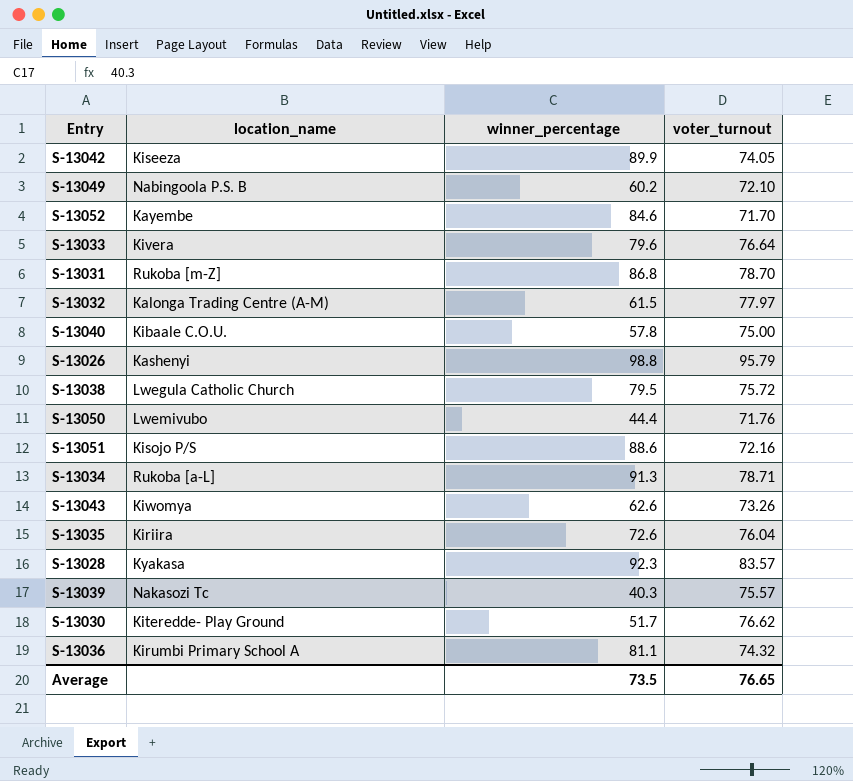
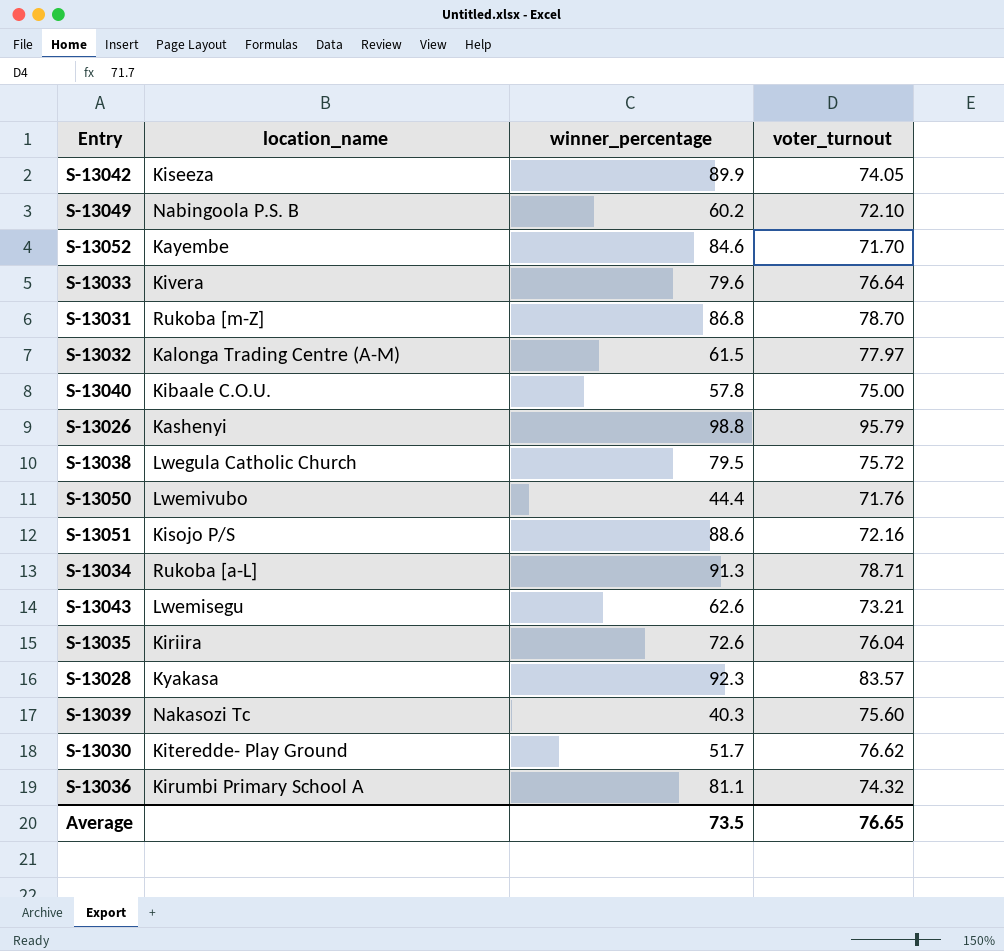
S-13043 | location_name: Kiwomya -> Lwemisegu
S-13043 | voter_turnout: 73.26 -> 73.21
S-13039 | voter_turnout: 75.57 -> 75.60

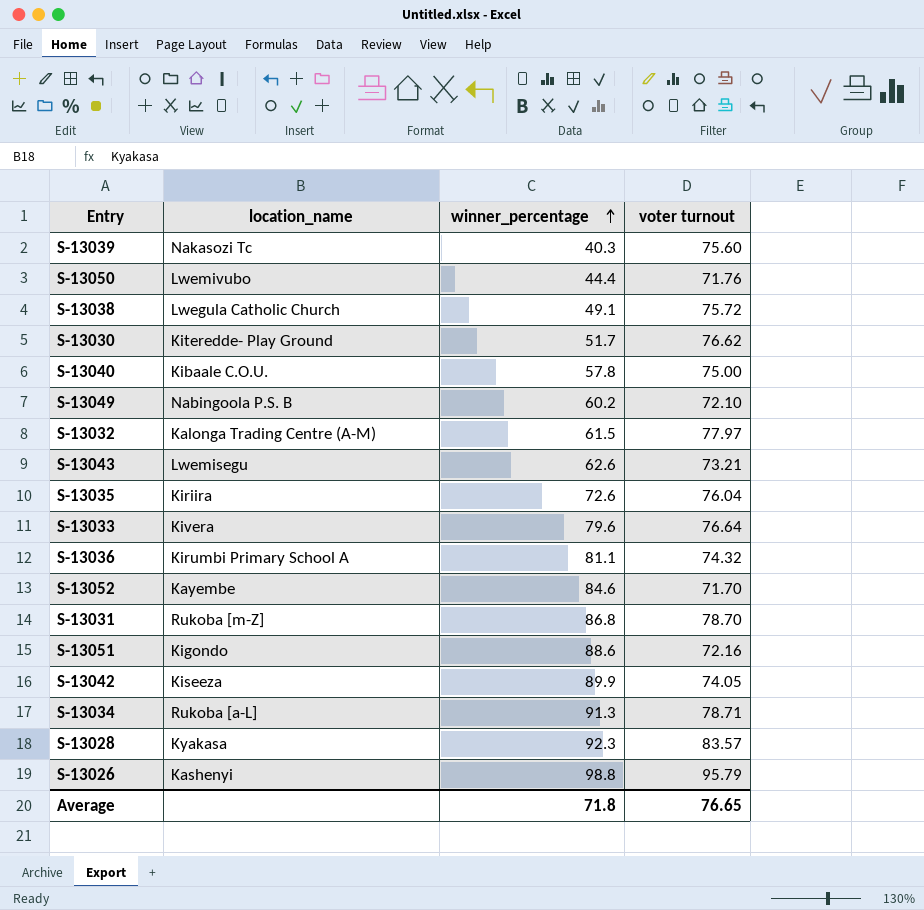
row order: none -> winner_percentage ascending
column name: voter_turnout -> voter turnout
S-13038 | winner_percentage: 79.5 -> 49.1
S-13051 | location_name: Kisojo P/S -> Kigondo
Average | winner_percentage: 73.5 -> 71.8

